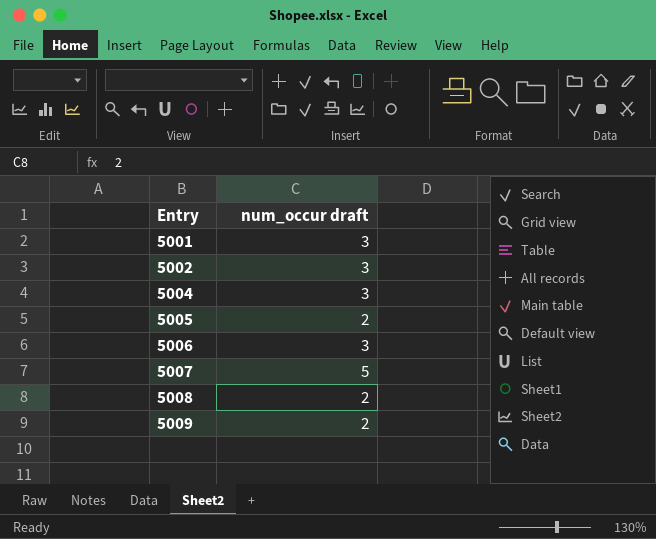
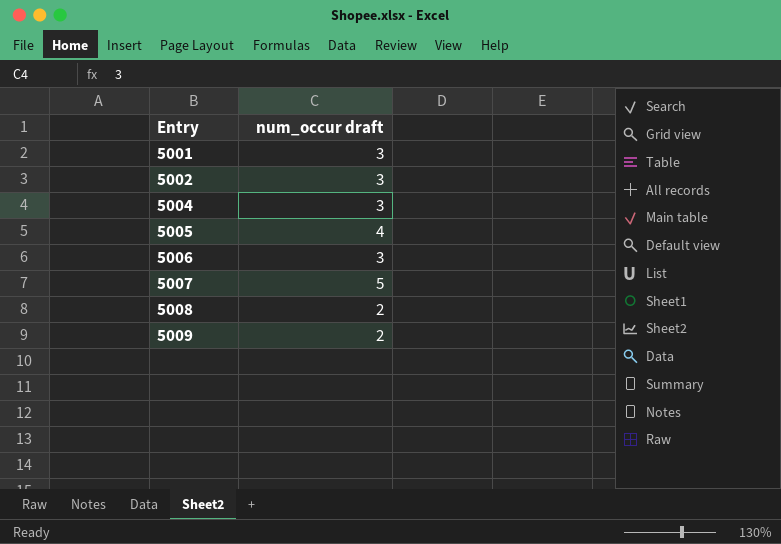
5005 | num_occur draft: 2 -> 4

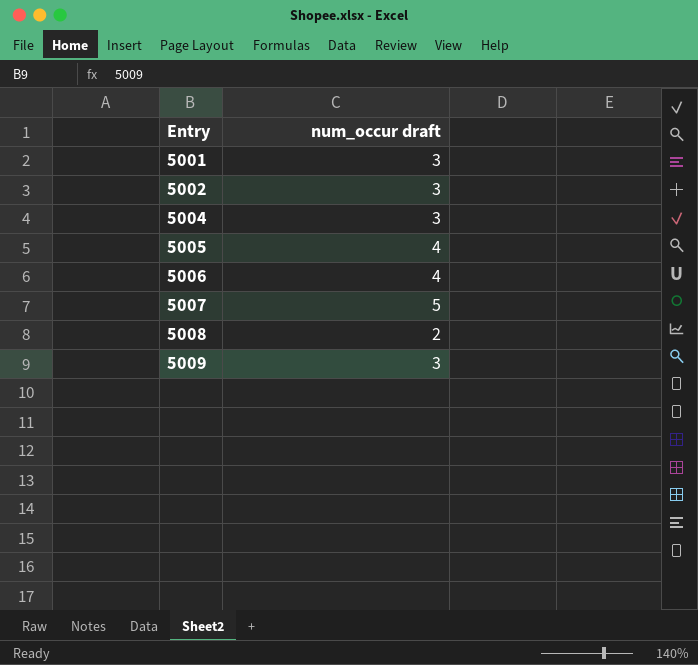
5006 | num_occur draft: 3 -> 4
5009 | num_occur draft: 2 -> 3

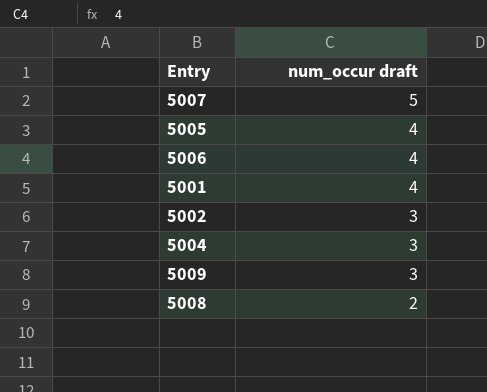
row order: Entry ascending -> num_occur draft descending
5001 | num_occur draft: 3 -> 4

